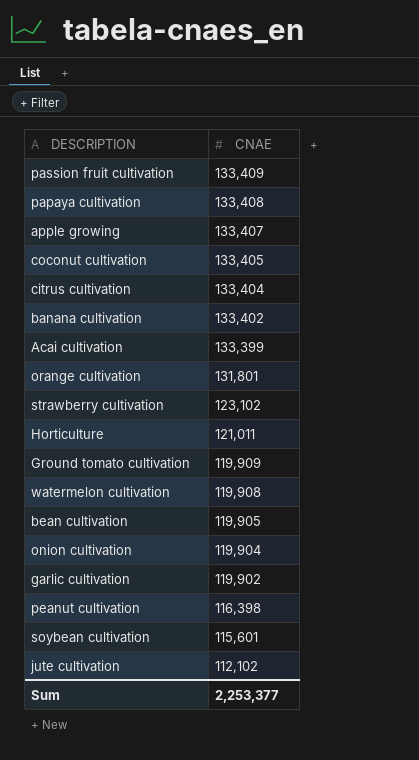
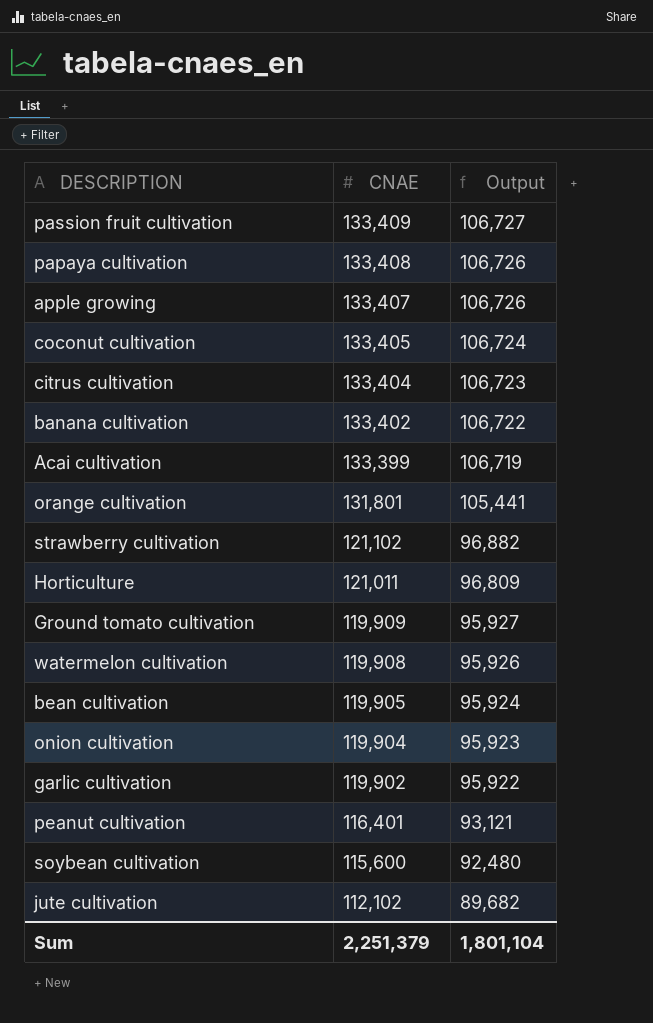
column Output | formula: none -> [CNAE] * 0.8
strawberry cultivation | CNAE: 123,102 -> 121,102
peanut cultivation | CNAE: 116,398 -> 116,401
soybean cultivation | CNAE: 115,601 -> 115,600
Sum | CNAE: 2,253,377 -> 2,251,379

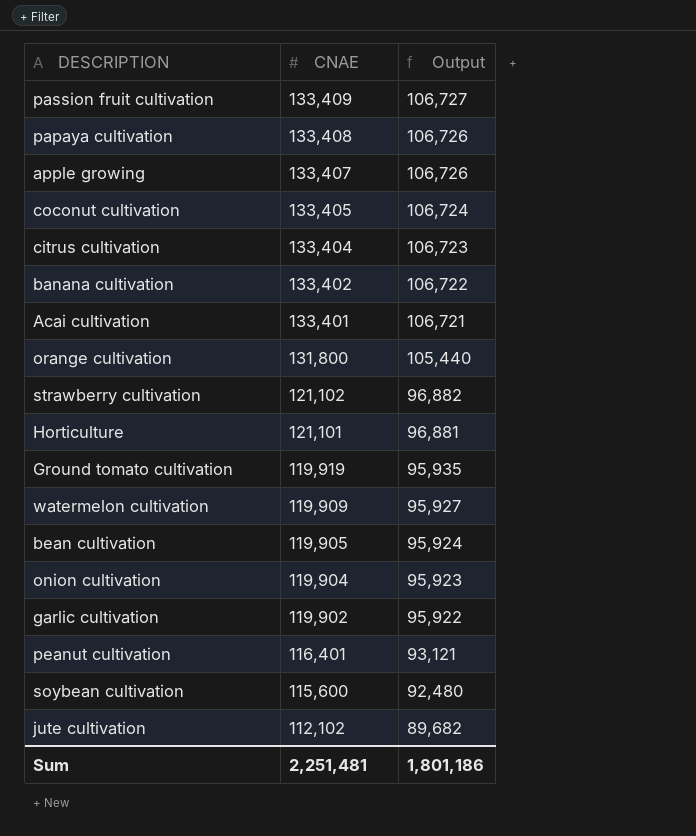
Acai cultivation | CNAE: 133,399 -> 133,401
Acai cultivation | Output: 106,719 -> 106,721
orange cultivation | CNAE: 131,801 -> 131,800
orange cultivation | Output: 105,441 -> 105,440
Horticulture | CNAE: 121,011 -> 121,101
Horticulture | Output: 96,809 -> 96,881
Ground tomato cultivation | CNAE: 119,909 -> 119,919
Ground tomato cultivation | Output: 95,927 -> 95,935
watermelon cultivation | CNAE: 119,908 -> 119,909
watermelon cultivation | Output: 95,926 -> 95,927
Sum | CNAE: 2,251,379 -> 2,251,481
Sum | Output: 1,801,104 -> 1,801,186

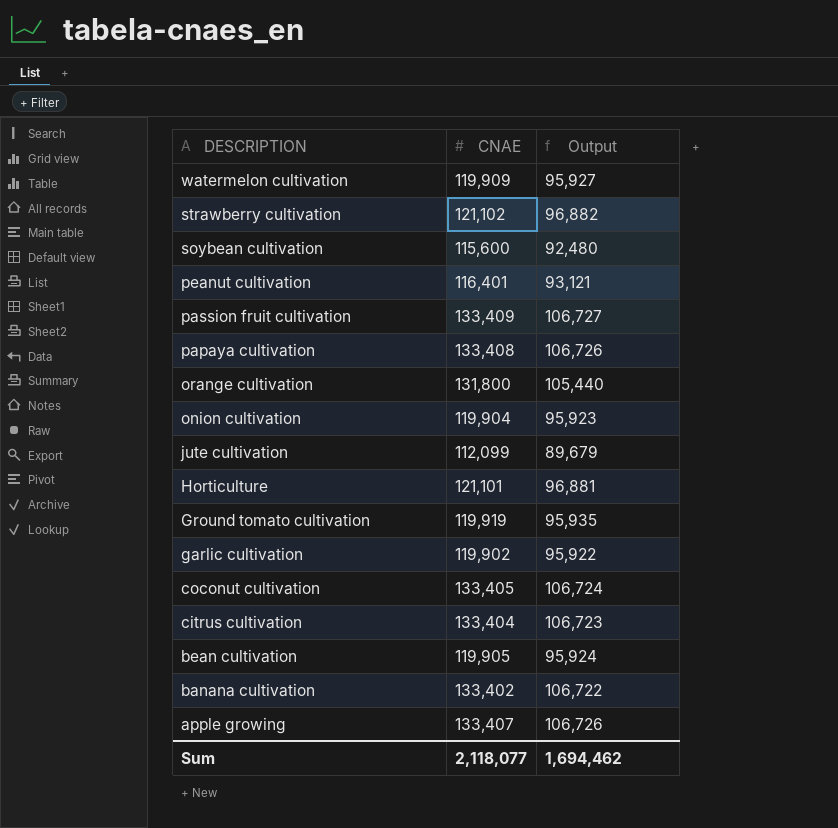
row order: CNAE descending -> DESCRIPTION descending
row Acai cultivation: 133,401 | 106,721 -> none
jute cultivation | CNAE: 112,102 -> 112,099
jute cultivation | Output: 89,682 -> 89,679
Sum | CNAE: 2,251,481 -> 2,118,077
Sum | Output: 1,801,186 -> 1,694,462

